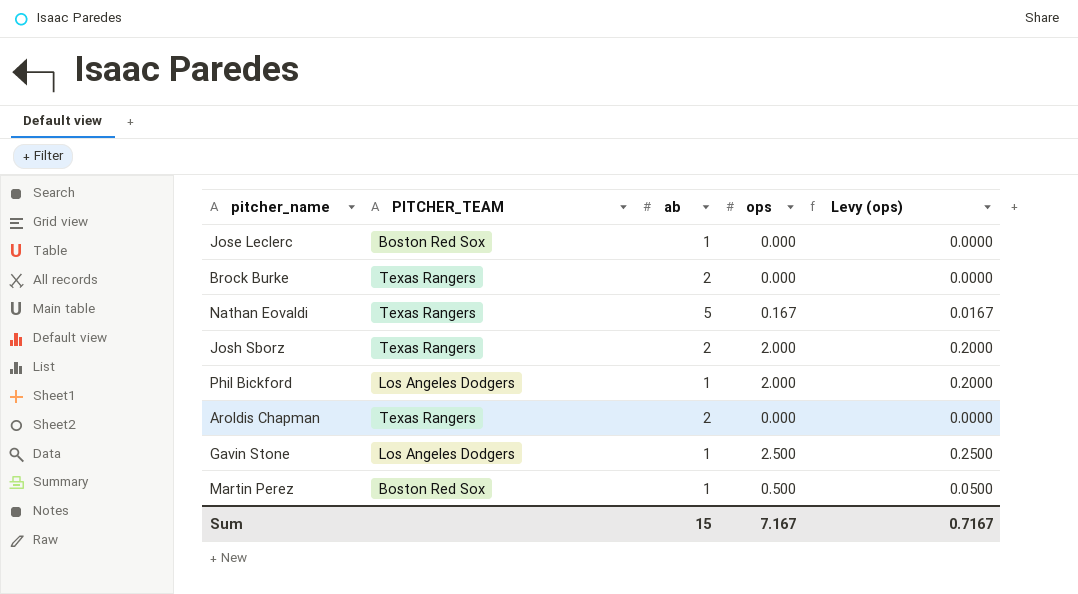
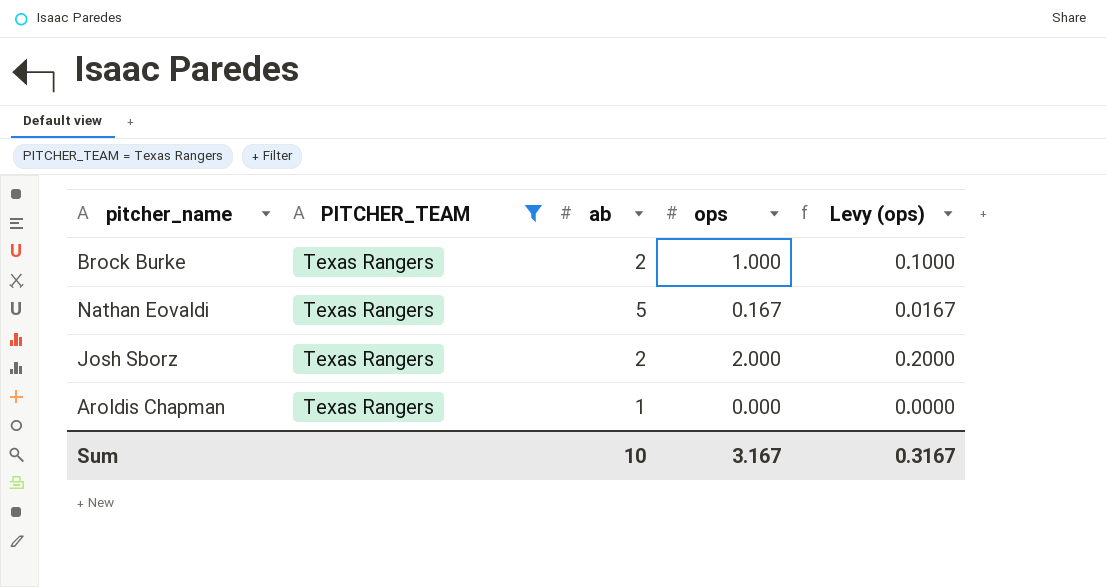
filter: none -> PITCHER_TEAM = Texas Rangers
Brock Burke | ops: 0.000 -> 1.000
Brock Burke | Levy (ops): 0.0000 -> 0.1000
Aroldis Chapman | ab: 2 -> 1
Sum | ab: 15 -> 10
Sum | ops: 7.167 -> 3.167
Sum | Levy (ops): 0.7167 -> 0.3167

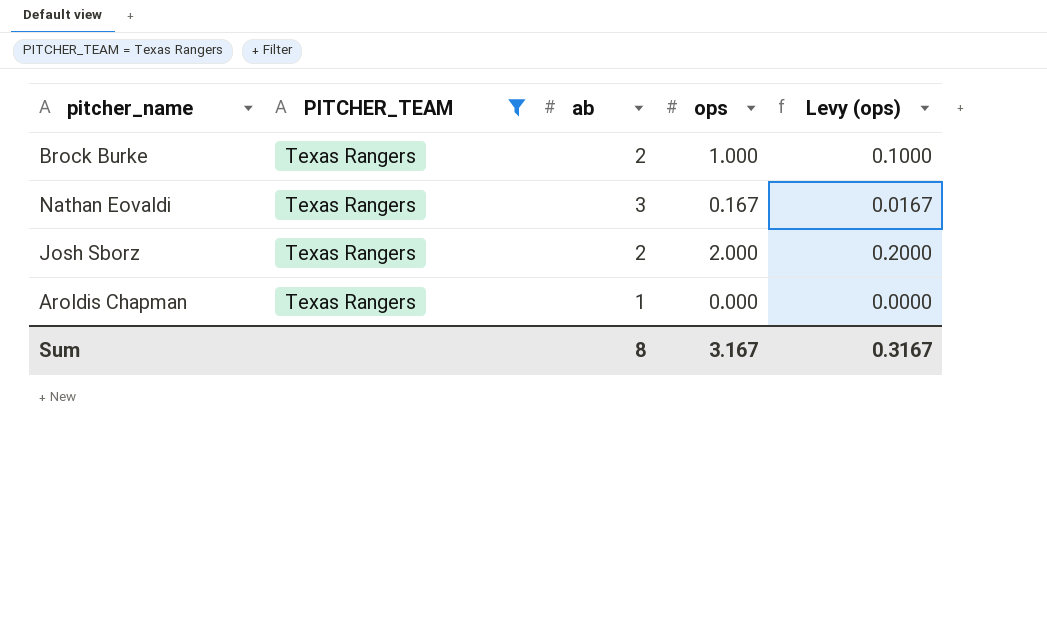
Nathan Eovaldi | ab: 5 -> 3
Sum | ab: 10 -> 8

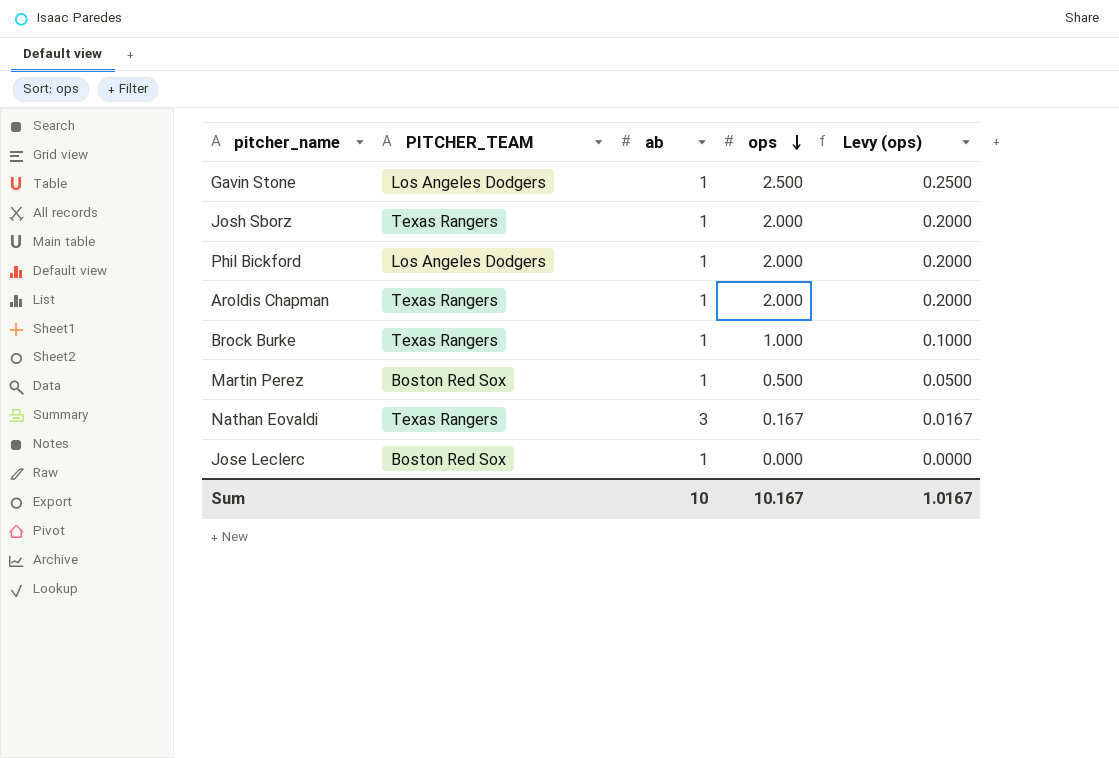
filter: PITCHER_TEAM = Texas Rangers -> none
row order: none -> ops descending
Josh Sborz | ab: 2 -> 1
Aroldis Chapman | ops: 0.000 -> 2.000
Aroldis Chapman | Levy (ops): 0.0000 -> 0.2000
Brock Burke | ab: 2 -> 1
Sum | ab: 8 -> 10
Sum | ops: 3.167 -> 10.167
Sum | Levy (ops): 0.3167 -> 1.0167

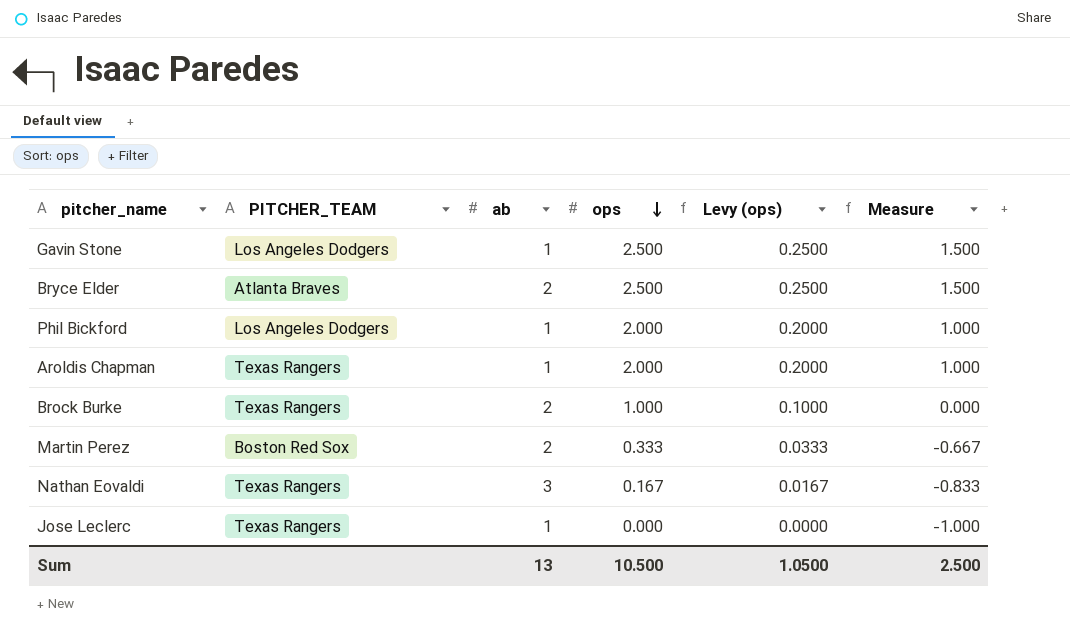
column Measure | formula: none -> [ops] - 1
row Josh Sborz: Texas Rangers | 1 | 2.000 | 0.2000 -> none
row Bryce Elder: none -> Atlanta Braves | 2 | 2.500 | 0.2500 | 1.500
Brock Burke | ab: 1 -> 2
Martin Perez | ab: 1 -> 2
Martin Perez | ops: 0.500 -> 0.333
Martin Perez | Levy (ops): 0.0500 -> 0.0333
Jose Leclerc | PITCHER_TEAM: Boston Red Sox -> Texas Rangers
Sum | ab: 10 -> 13
Sum | ops: 10.167 -> 10.500
Sum | Levy (ops): 1.0167 -> 1.0500

